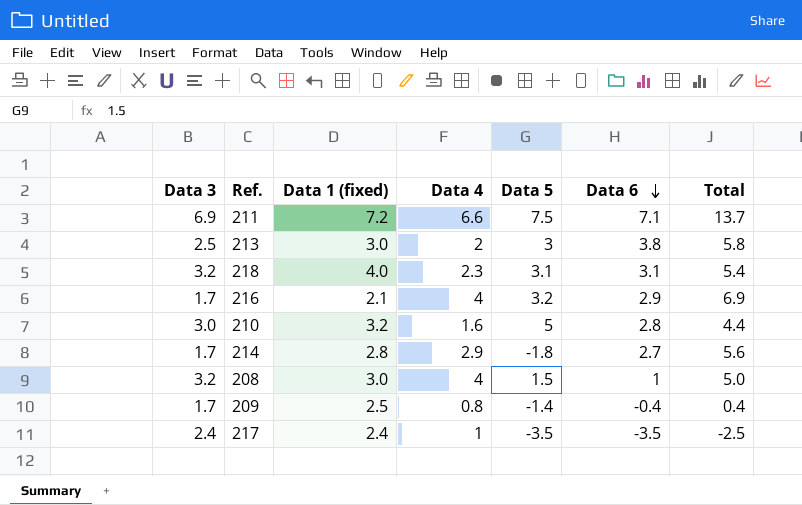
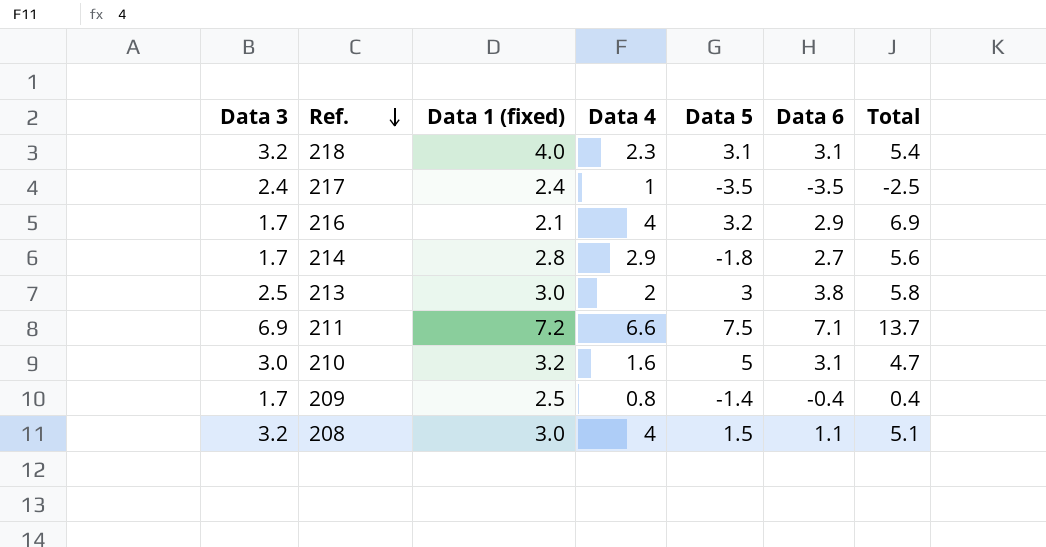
row order: Data 6 descending -> Ref. descending
210 | Data 6: 2.8 -> 3.1
210 | Total: 4.4 -> 4.7
208 | Data 6: 1 -> 1.1
208 | Total: 5.0 -> 5.1

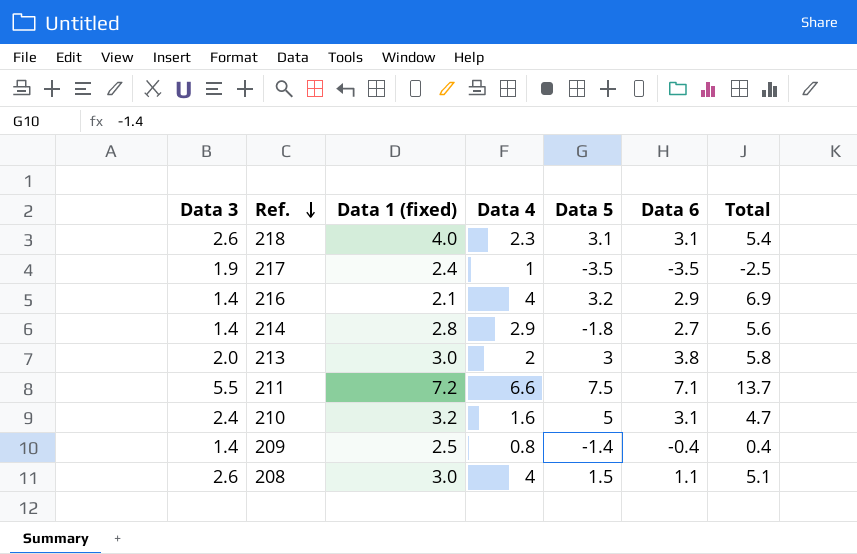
218 | Data 3: 3.2 -> 2.6
217 | Data 3: 2.4 -> 1.9
216 | Data 3: 1.7 -> 1.4
214 | Data 3: 1.7 -> 1.4
213 | Data 3: 2.5 -> 2.0
211 | Data 3: 6.9 -> 5.5
210 | Data 3: 3.0 -> 2.4
209 | Data 3: 1.7 -> 1.4
208 | Data 3: 3.2 -> 2.6

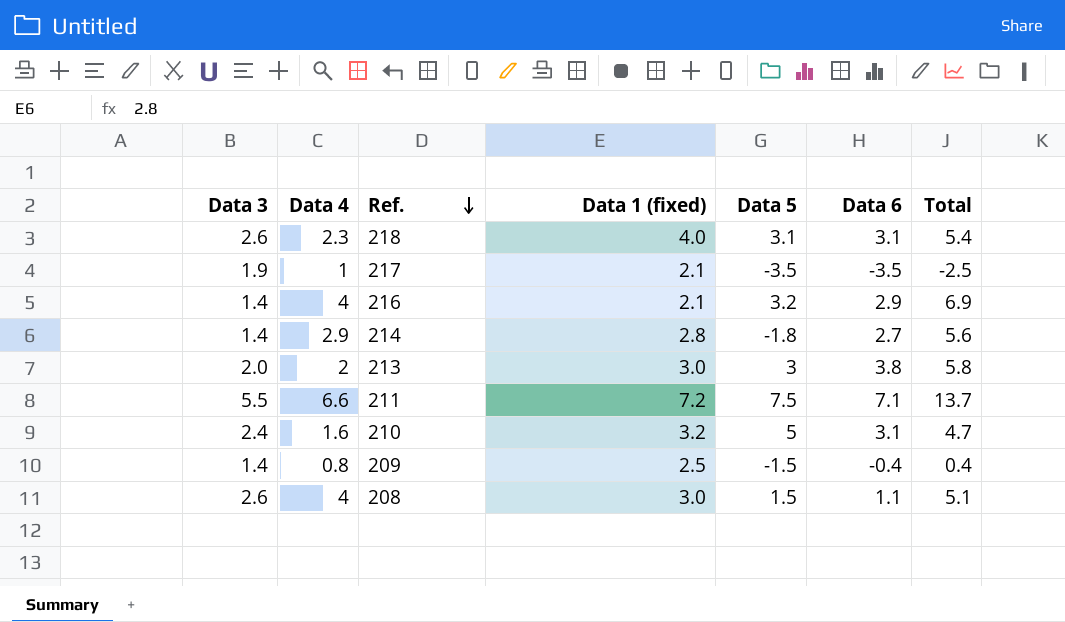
column Data 4 | position: 4 -> 2
217 | Data 1 (fixed): 2.4 -> 2.1
209 | Data 5: -1.4 -> -1.5

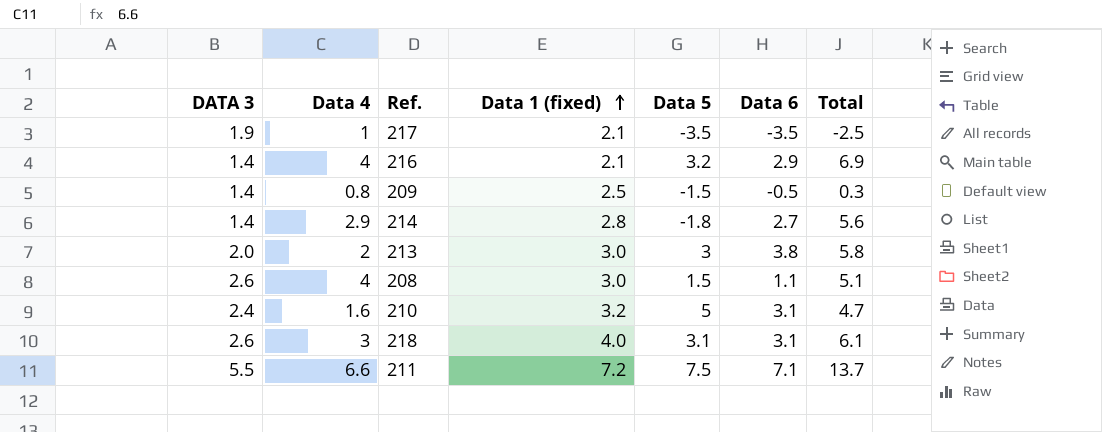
row order: Ref. descending -> Data 1 (fixed) ascending
column name: Data 3 -> DATA 3
209 | Data 6: -0.4 -> -0.5
209 | Total: 0.4 -> 0.3
218 | Data 4: 2.3 -> 3
218 | Total: 5.4 -> 6.1

